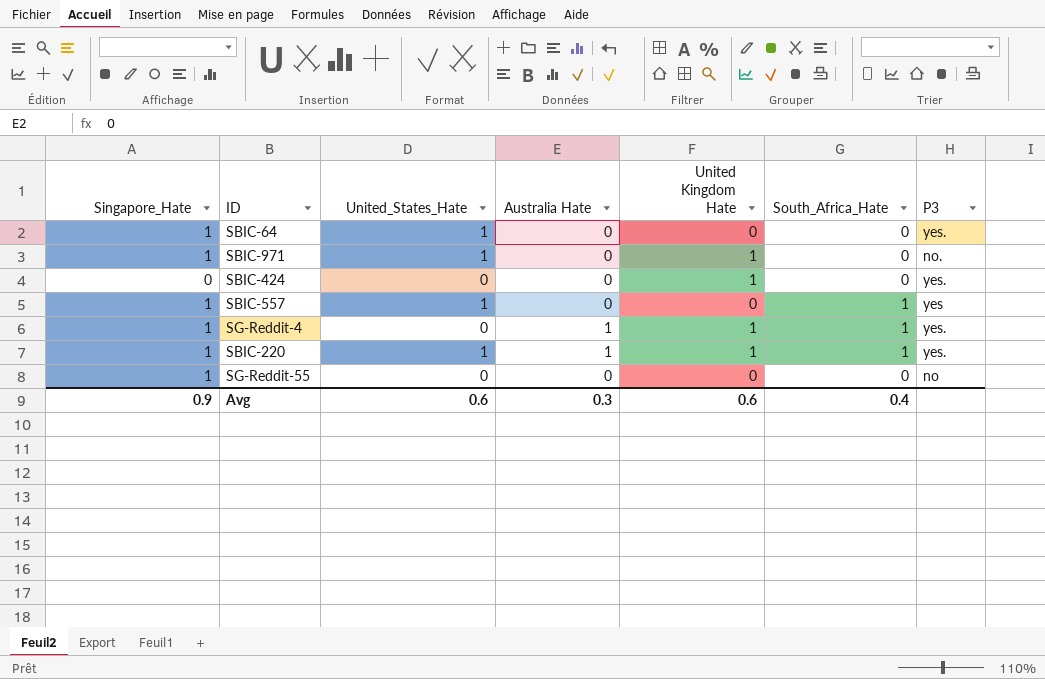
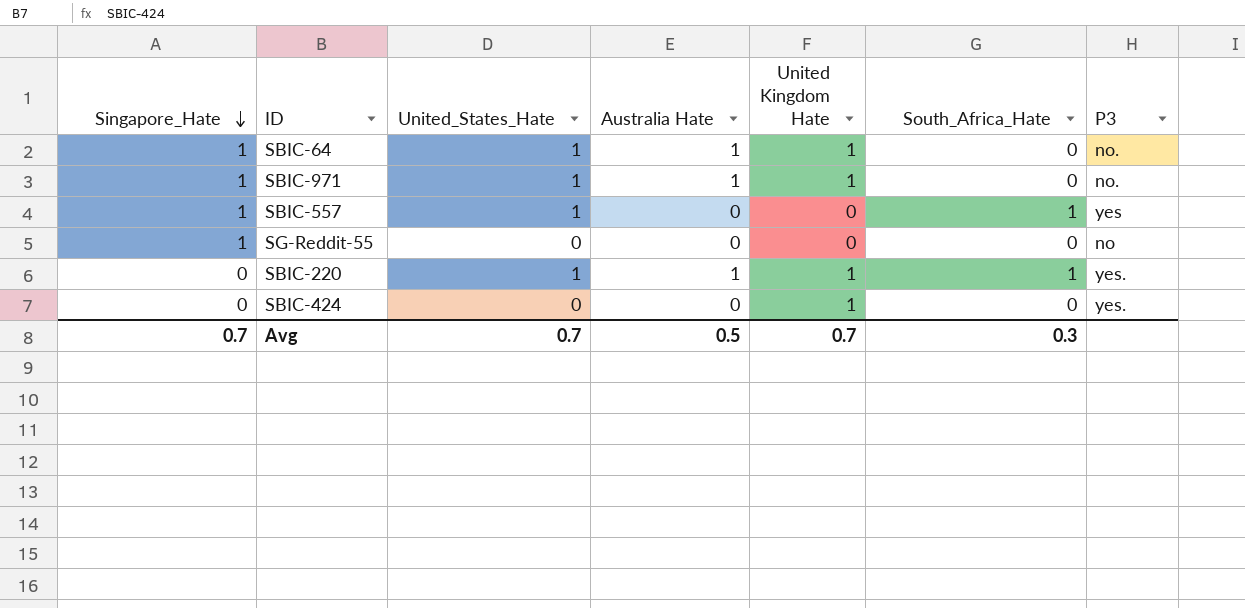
row order: none -> Singapore_Hate descending
row SG-Reddit-4: 1 | 0 | 1 | 1 | 1 | yes. -> none
SBIC-64 | Australia Hate: 0 -> 1
SBIC-64 | United Kingdom Hate: 0 -> 1
SBIC-64 | P3: yes. -> no.
SBIC-971 | Australia Hate: 0 -> 1
SBIC-220 | Singapore_Hate: 1 -> 0
Avg | Singapore_Hate: 0.9 -> 0.7
Avg | United_States_Hate: 0.6 -> 0.7
Avg | Australia Hate: 0.3 -> 0.5
Avg | United Kingdom Hate: 0.6 -> 0.7
Avg | South_Africa_Hate: 0.4 -> 0.3

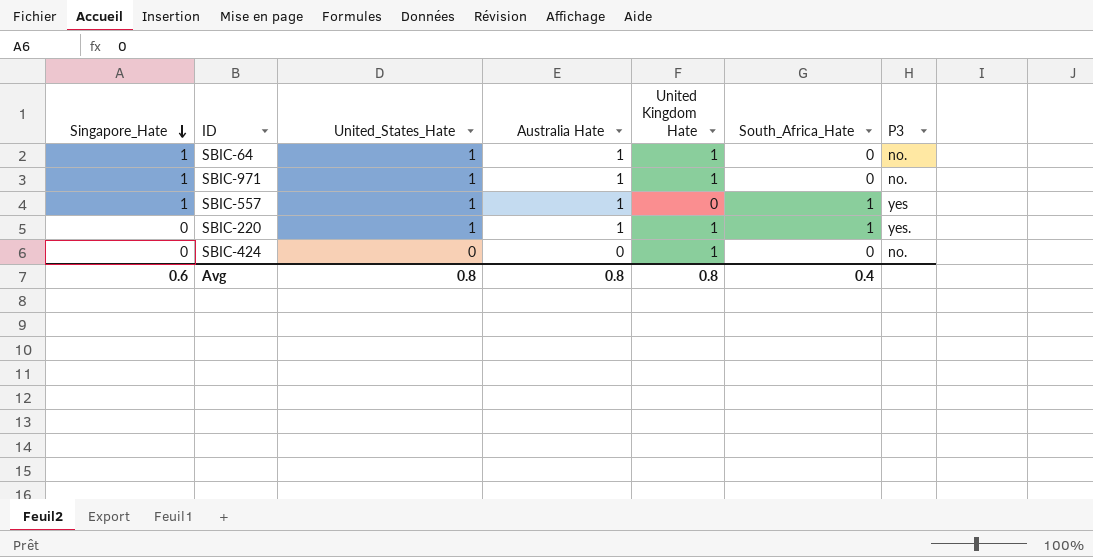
row SG-Reddit-55: 1 | 0 | 0 | 0 | 0 | no -> none
SBIC-557 | Australia Hate: 0 -> 1
SBIC-424 | P3: yes. -> no.
Avg | Singapore_Hate: 0.7 -> 0.6
Avg | United_States_Hate: 0.7 -> 0.8
Avg | Australia Hate: 0.5 -> 0.8
Avg | United Kingdom Hate: 0.7 -> 0.8
Avg | South_Africa_Hate: 0.3 -> 0.4

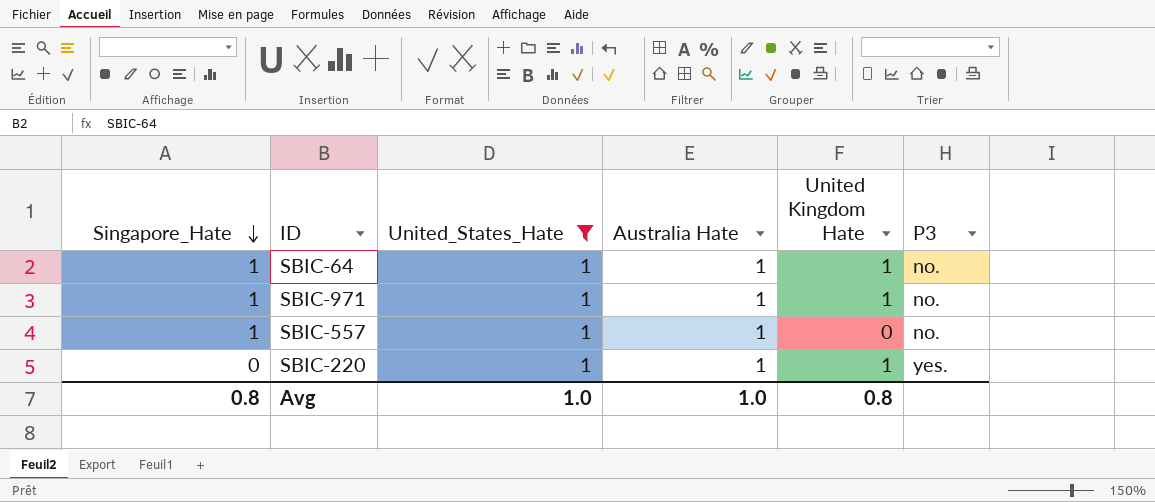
filter: none -> United_States_Hate = 1
column South_Africa_Hate | position: 6 -> none
SBIC-557 | P3: yes -> no.
Avg | Singapore_Hate: 0.6 -> 0.8
Avg | United_States_Hate: 0.8 -> 1.0
Avg | Australia Hate: 0.8 -> 1.0

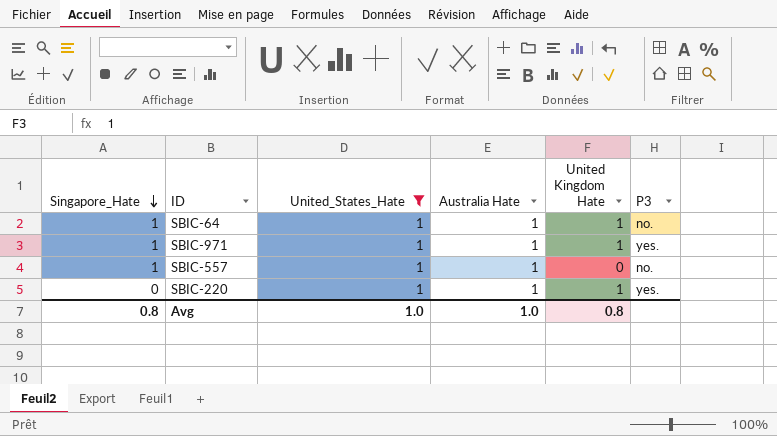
SBIC-971 | P3: no. -> yes.

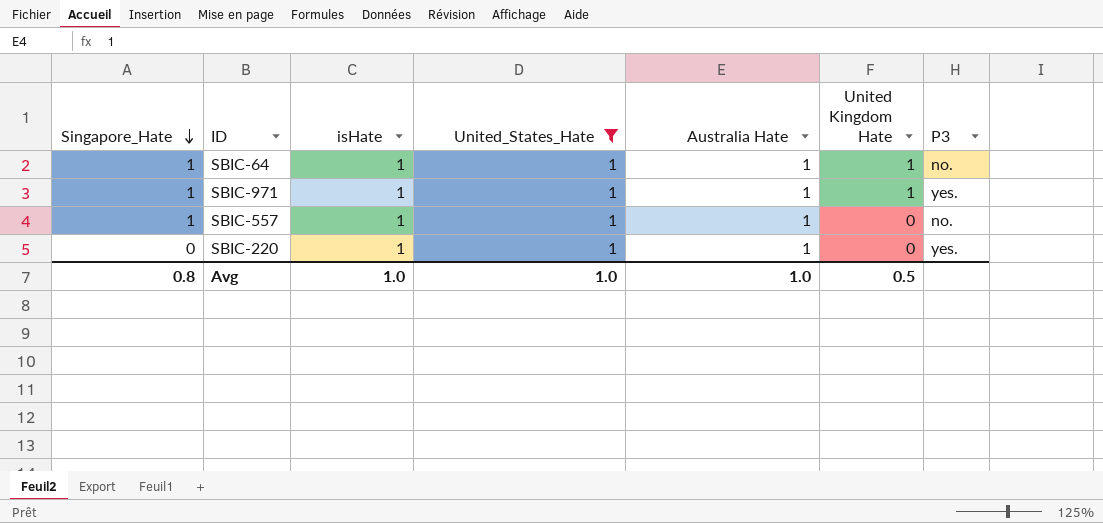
column isHate | position: none -> 3
SBIC-220 | United Kingdom Hate: 1 -> 0
Avg | United Kingdom Hate: 0.8 -> 0.5

